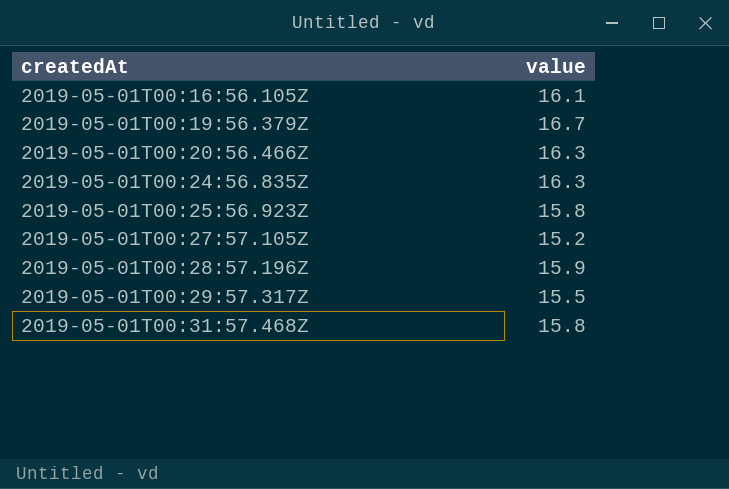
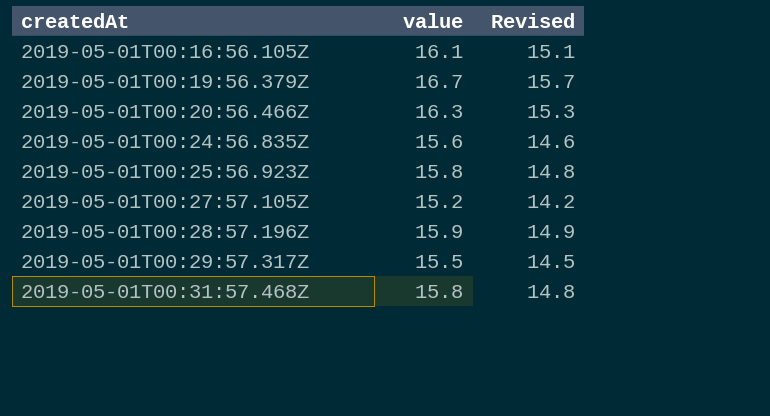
column Revised | formula: none -> [value] - 1
2019-05-01T00:24:56.835Z | value: 16.3 -> 15.6

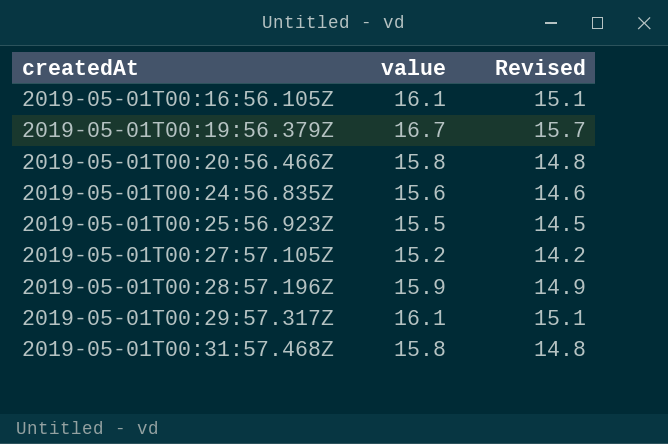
2019-05-01T00:20:56.466Z | value: 16.3 -> 15.8
2019-05-01T00:20:56.466Z | Revised: 15.3 -> 14.8
2019-05-01T00:25:56.923Z | value: 15.8 -> 15.5
2019-05-01T00:25:56.923Z | Revised: 14.8 -> 14.5
2019-05-01T00:29:57.317Z | value: 15.5 -> 16.1
2019-05-01T00:29:57.317Z | Revised: 14.5 -> 15.1

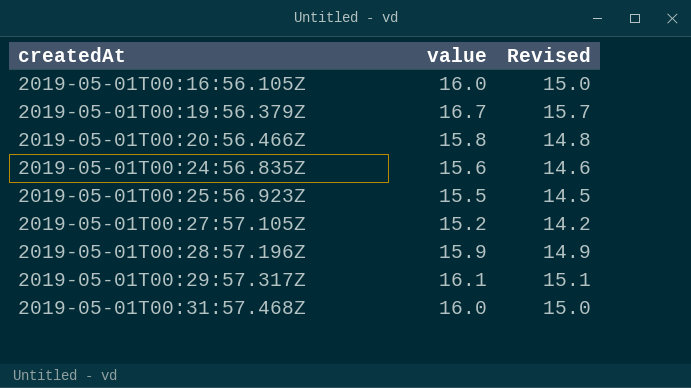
2019-05-01T00:16:56.105Z | value: 16.1 -> 16.0
2019-05-01T00:16:56.105Z | Revised: 15.1 -> 15.0
2019-05-01T00:31:57.468Z | value: 15.8 -> 16.0
2019-05-01T00:31:57.468Z | Revised: 14.8 -> 15.0

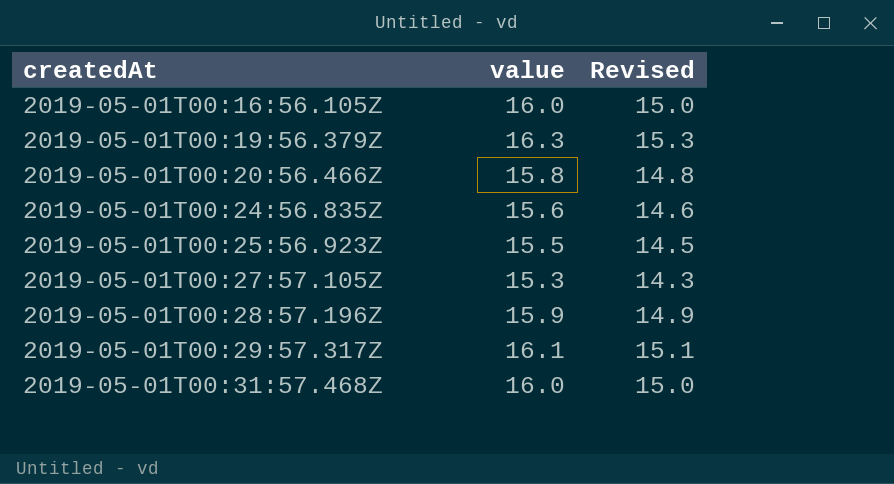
2019-05-01T00:19:56.379Z | value: 16.7 -> 16.3
2019-05-01T00:19:56.379Z | Revised: 15.7 -> 15.3
2019-05-01T00:27:57.105Z | value: 15.2 -> 15.3
2019-05-01T00:27:57.105Z | Revised: 14.2 -> 14.3

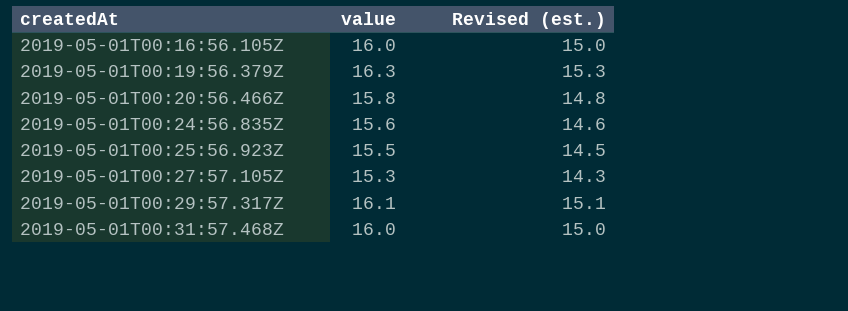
column name: Revised -> Revised (est.)
row 2019-05-01T00:28:57.196Z: 15.9 | 14.9 -> none

